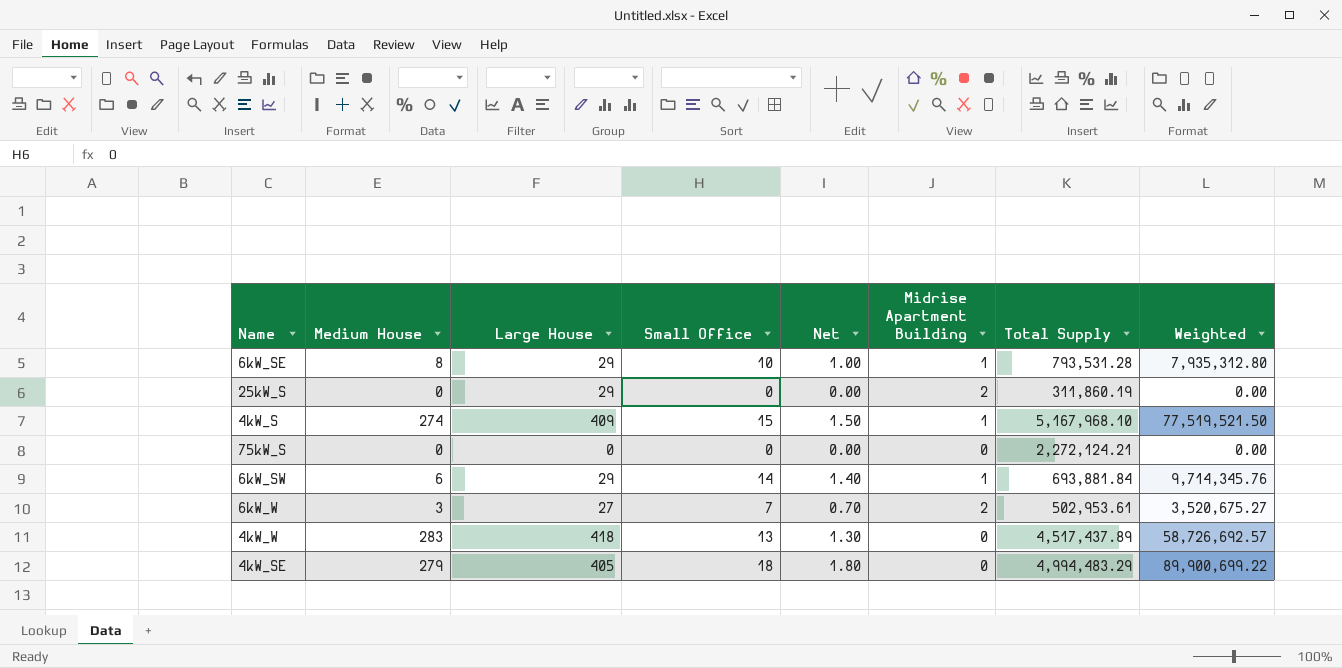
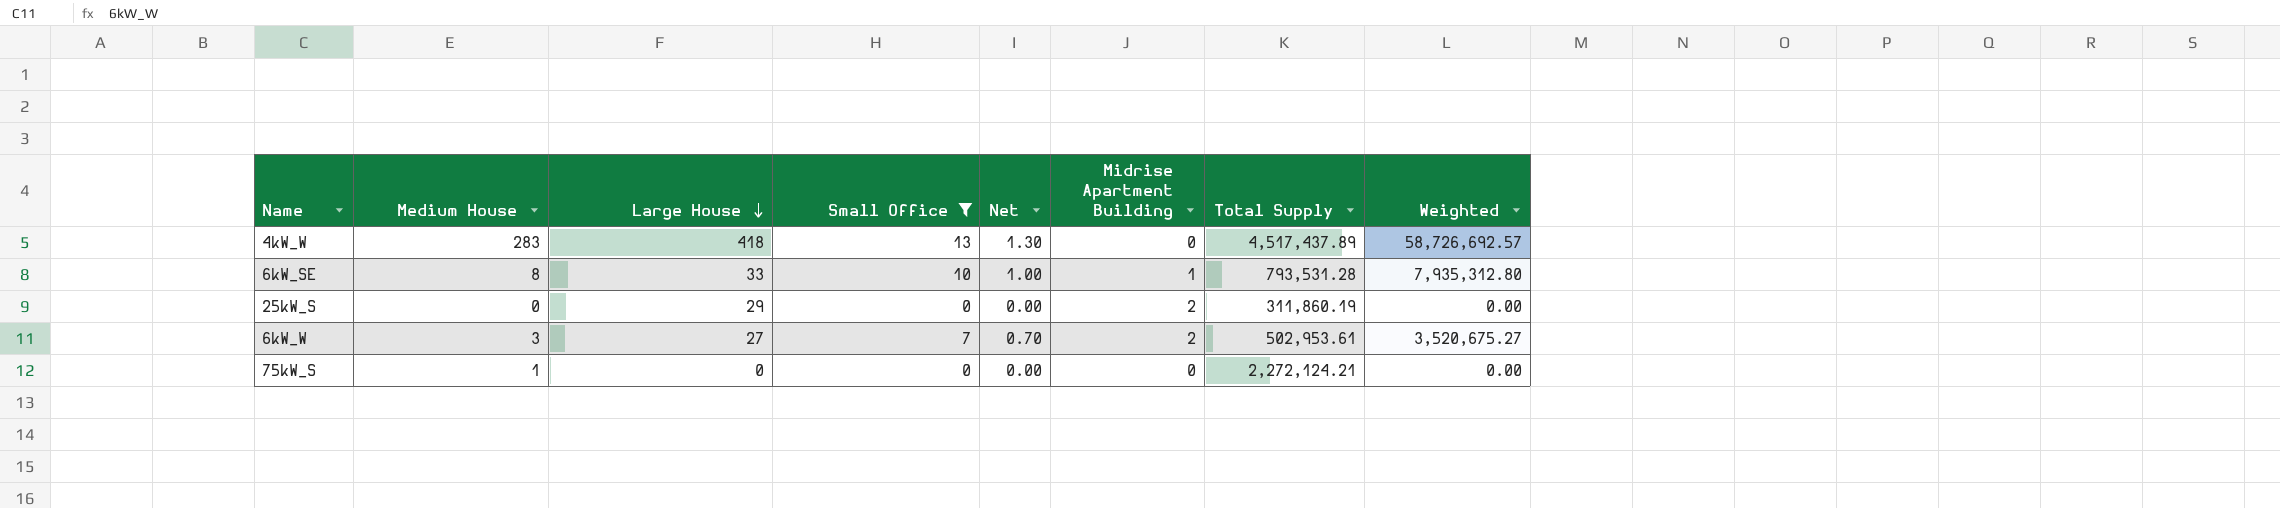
filter: none -> Small Office <= 13
row order: none -> Large House descending
6kW_SE | Large House: 29 -> 33
75kW_S | Medium House: 0 -> 1

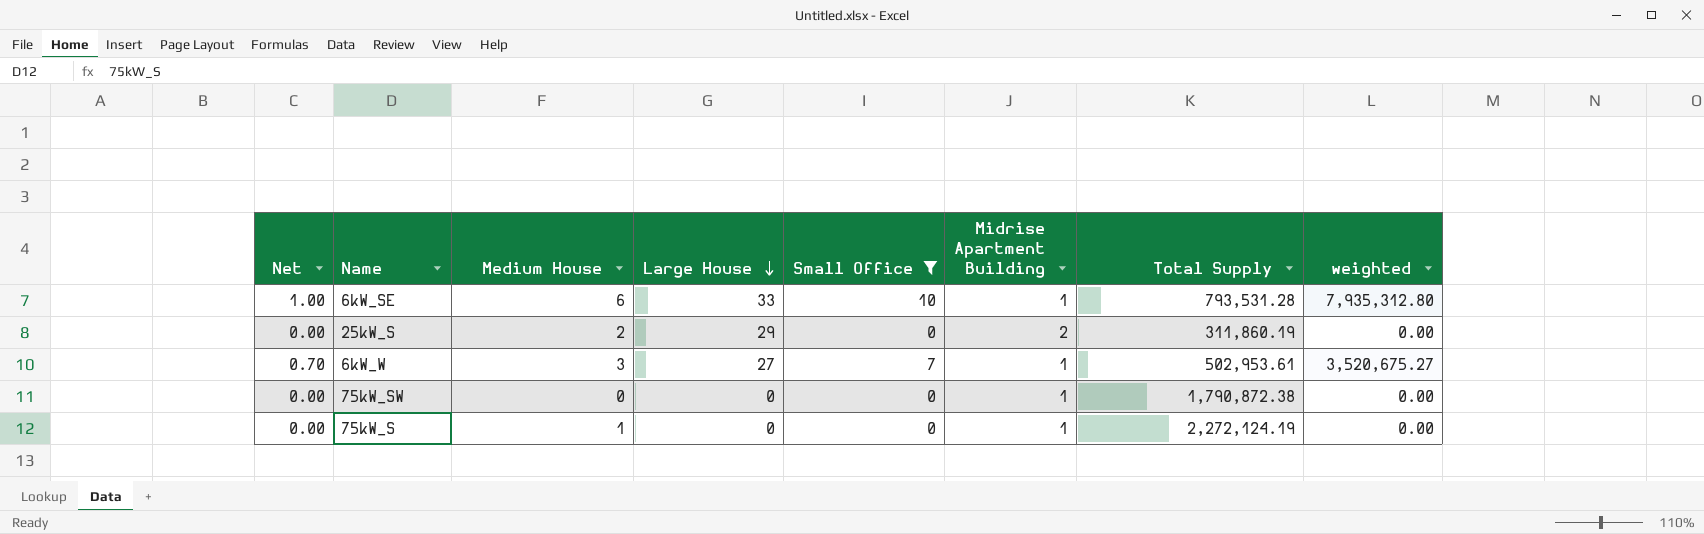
column Net | position: 5 -> 1
column name: Weighted -> weighted
row 4kW_W: 283 | 418 | 13 | 1.30 | 0 | 4,517,437.89 | 58,726,692.57 -> none
6kW_SE | Medium House: 8 -> 6
25kW_S | Medium House: 0 -> 2
6kW_W | Midrise Apartment Building: 2 -> 1
row 75kW_SW: none -> 0.00 | 0 | 0 | 0 | 1 | 1,790,872.38 | 0.00
75kW_S | Midrise Apartment Building: 0 -> 1
75kW_S | Total Supply: 2,272,124.21 -> 2,272,124.19

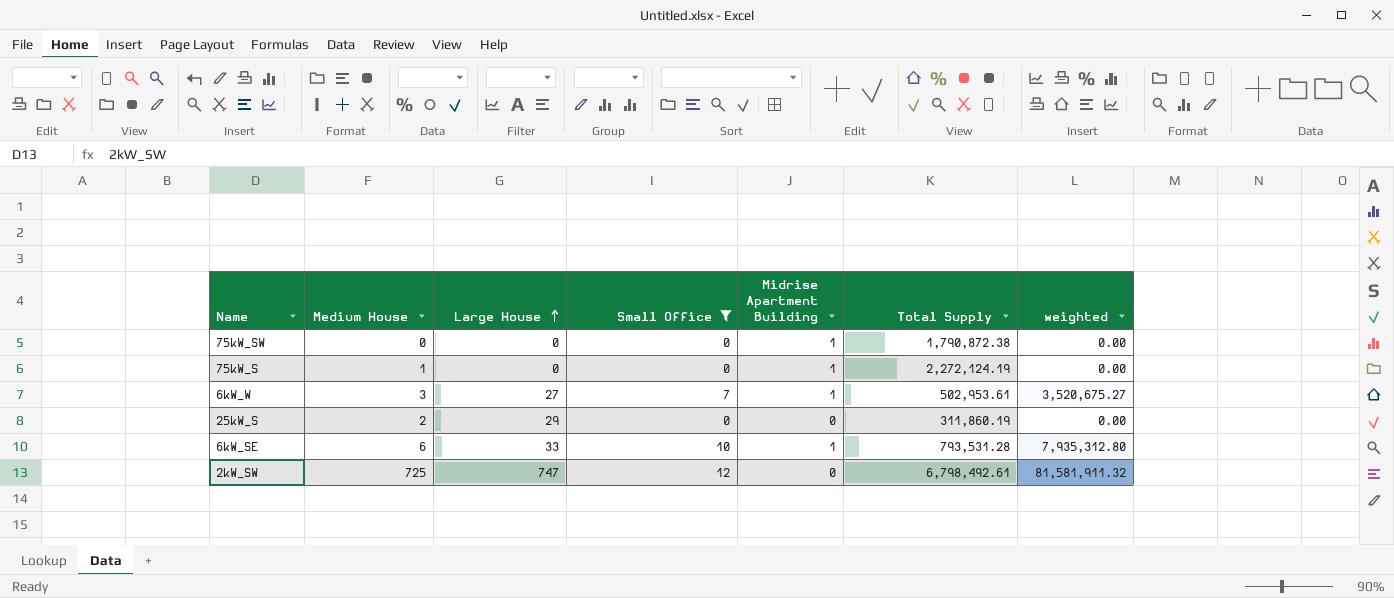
row order: Large House descending -> Large House ascending
column Net | formula: [Small Office] * 0.1 -> none
25kW_S | Midrise Apartment Building: 2 -> 0
row 2kW_SW: none -> 725 | 747 | 12 | 0 | 6,798,492.61 | 81,581,911.32

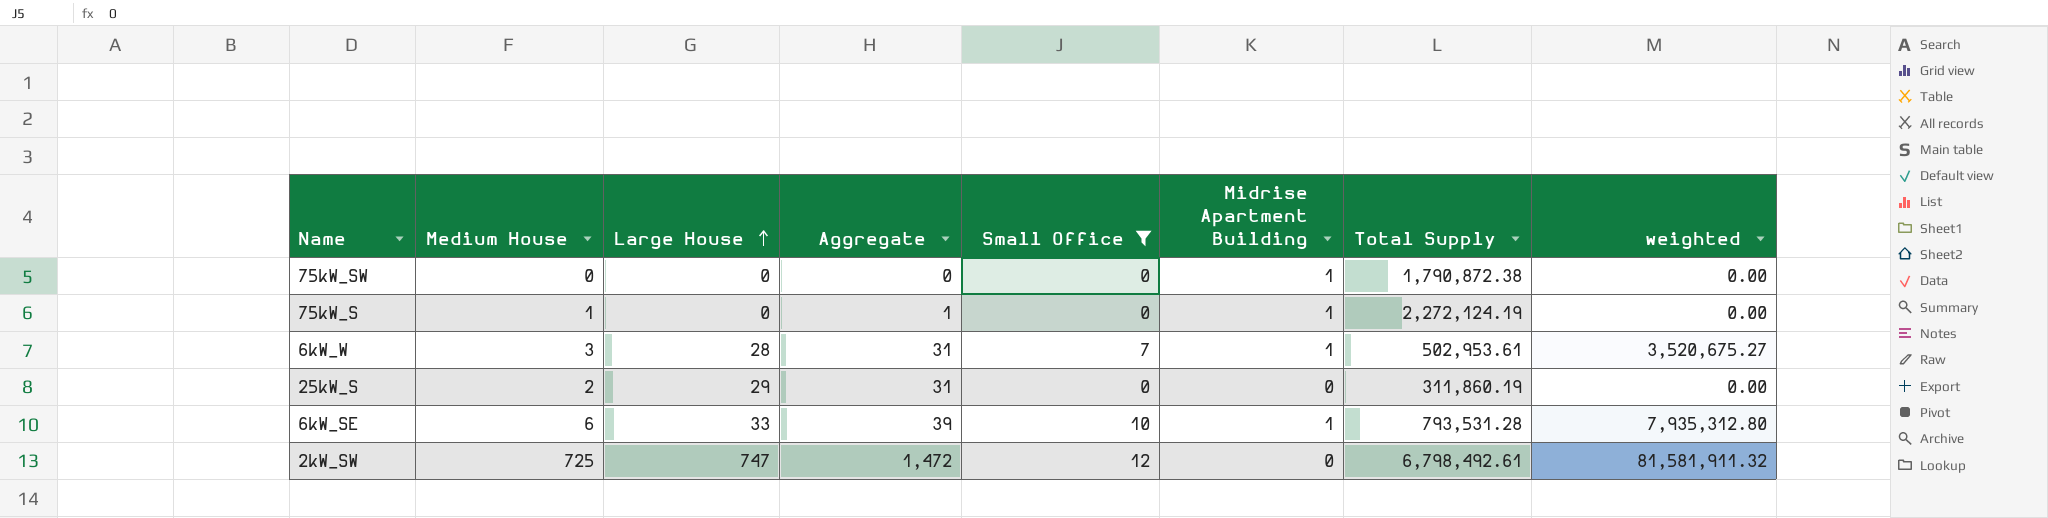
column Aggregate | formula: none -> [Medium House] + [Large House]
6kW_W | Large House: 27 -> 28

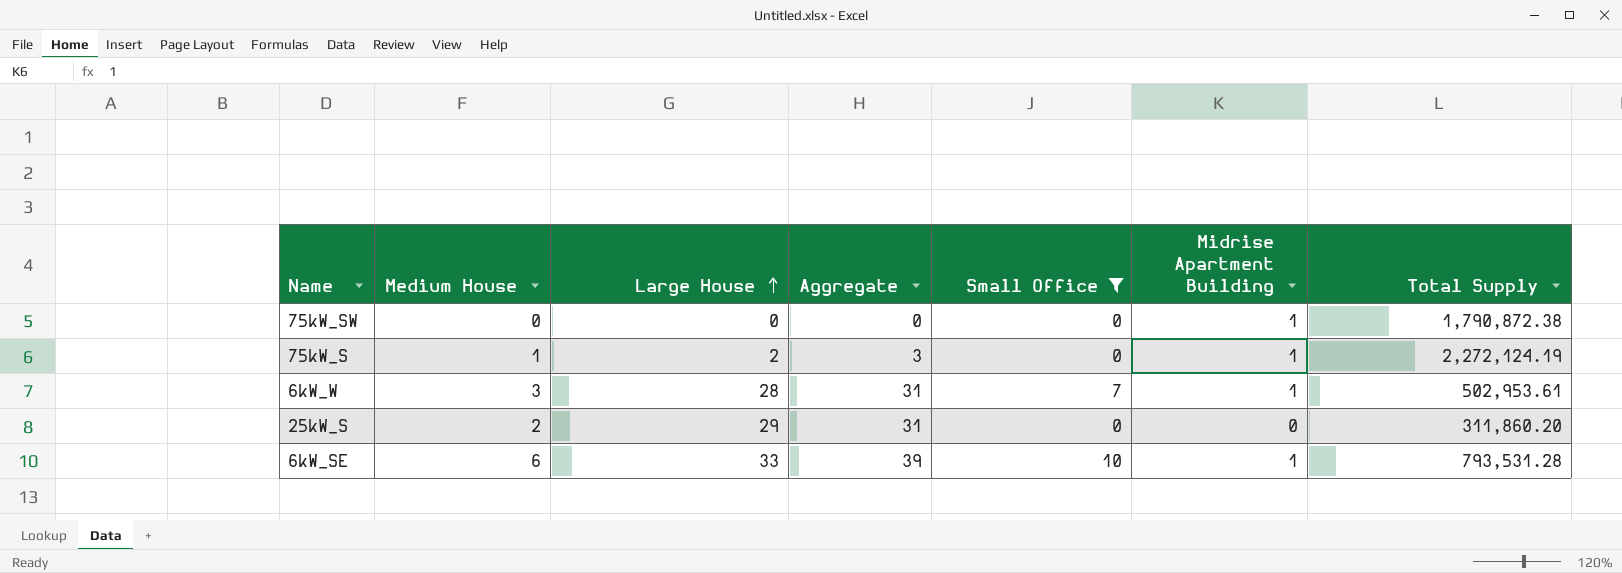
column weighted | formula: [Small Office] * [Total Supply] -> none
row 2kW_SW: 725 | 747 | 1,472 | 12 | 0 | 6,798,492.61 | 81,581,911.32 -> none
75kW_S | Large House: 0 -> 2
75kW_S | Aggregate: 1 -> 3
25kW_S | Total Supply: 311,860.19 -> 311,860.20

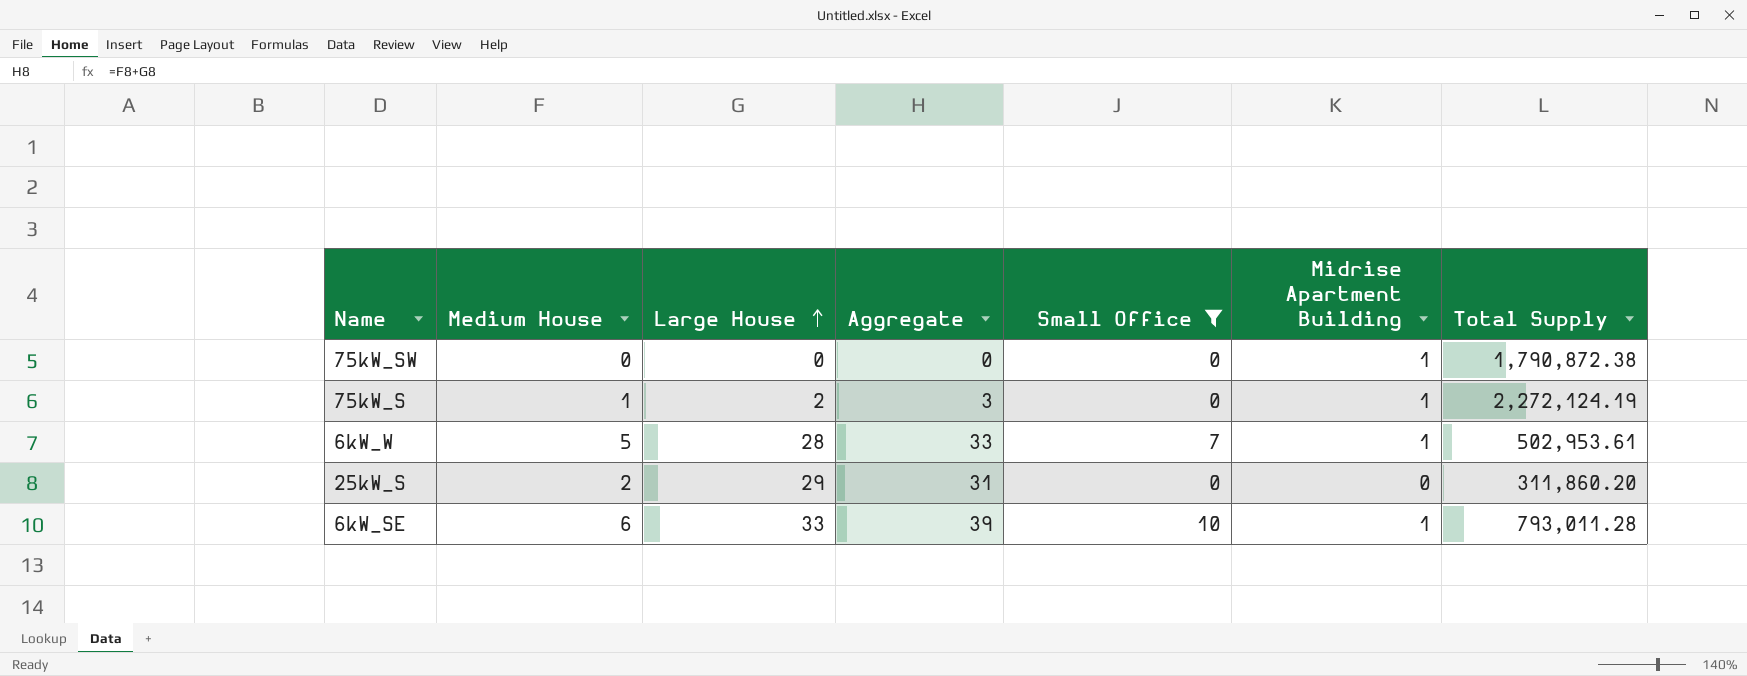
6kW_W | Medium House: 3 -> 5
6kW_W | Aggregate: 31 -> 33
6kW_SE | Total Supply: 793,531.28 -> 793,011.28

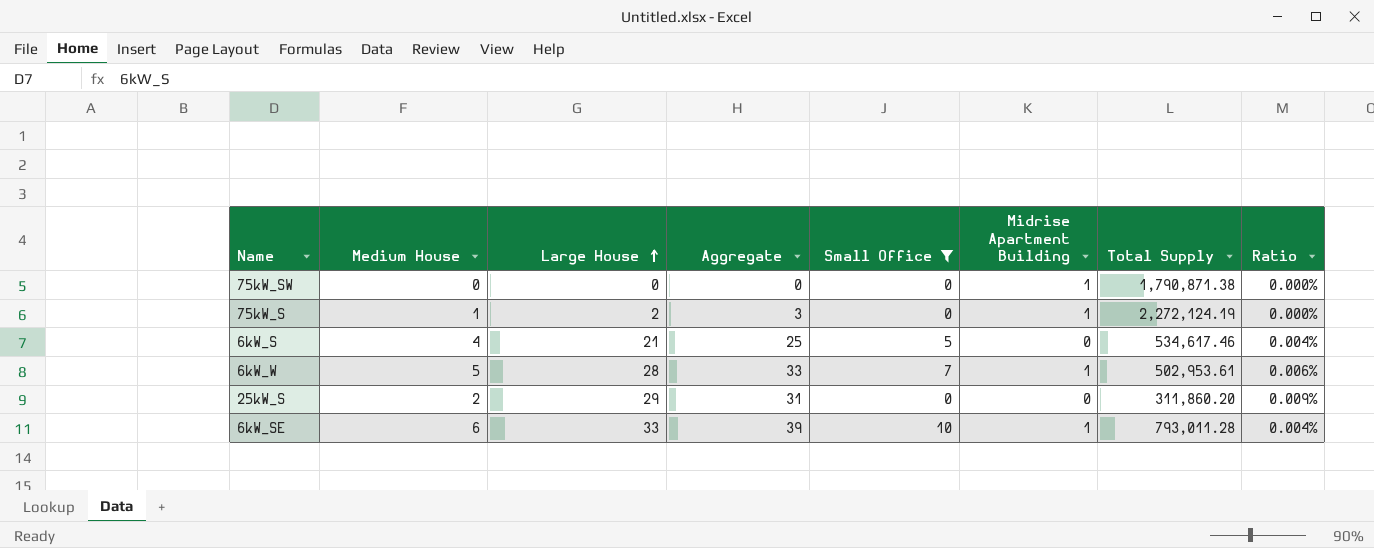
column Ratio | formula: none -> [Large House] / [Total Supply]
75kW_SW | Total Supply: 1,790,872.38 -> 1,790,871.38
row 6kW_S: none -> 4 | 21 | 25 | 5 | 0 | 534,617.46 | 0.004%

